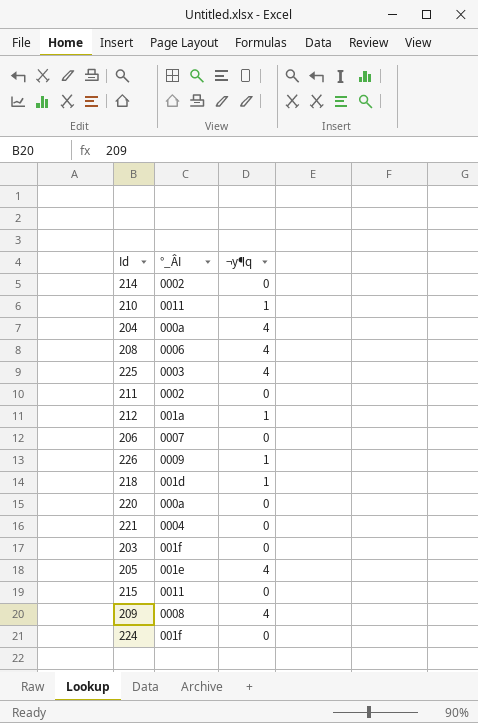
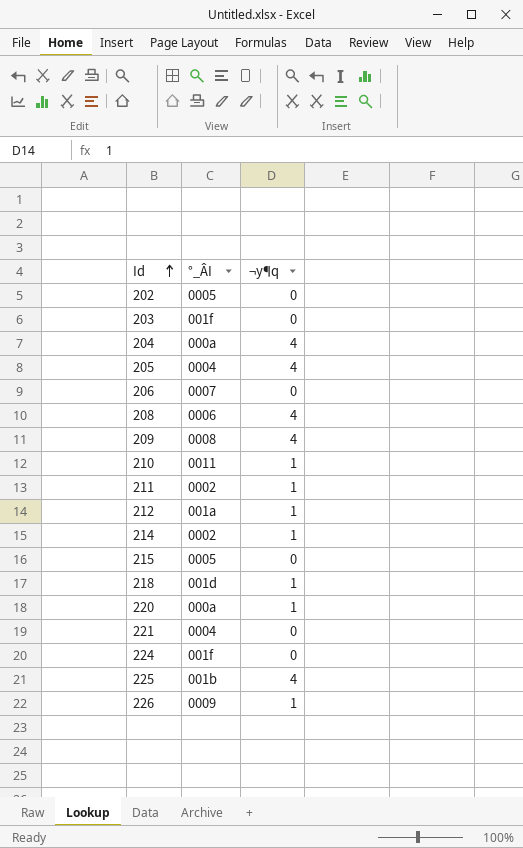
row order: none -> Id ascending
row 202: none -> 0005 | 0
205 | °_ÂI: 001e -> 0004
211 | ¬y¶q: 0 -> 1
214 | ¬y¶q: 0 -> 1
215 | °_ÂI: 0011 -> 0005
220 | ¬y¶q: 0 -> 1
225 | °_ÂI: 0003 -> 001b

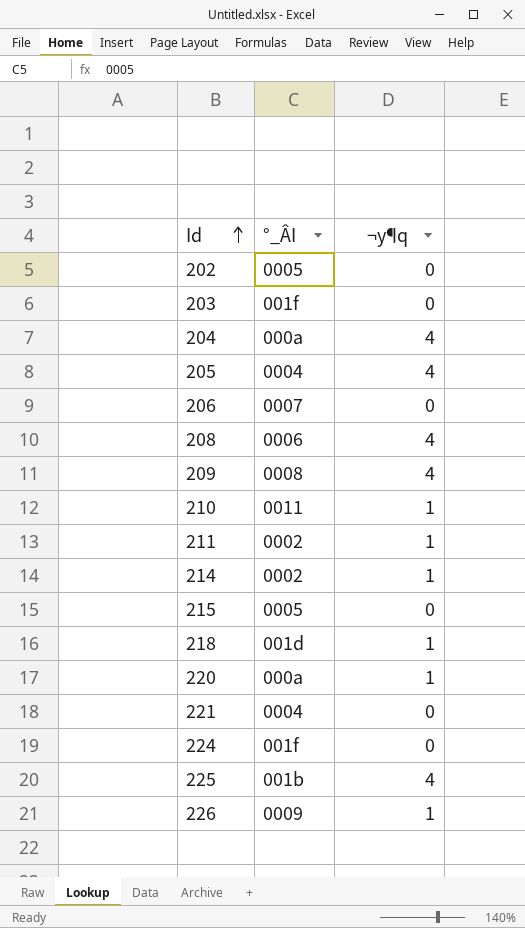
row 212: 001a | 1 -> none

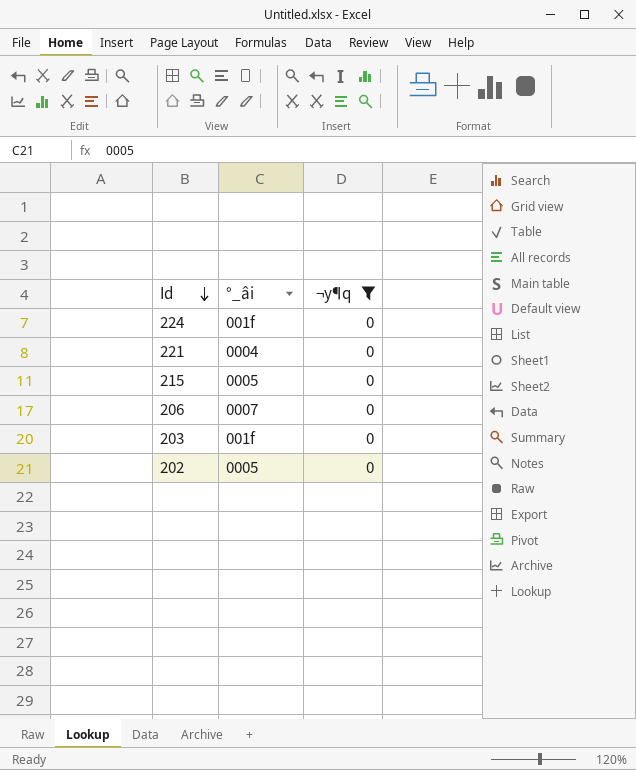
filter: none -> ¬y¶q = 0
row order: Id ascending -> Id descending
column name: °_ÂI -> °_âi

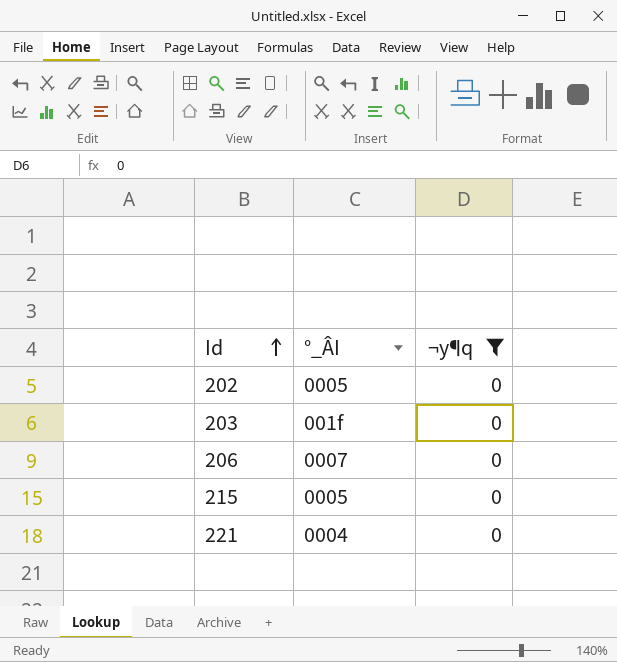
row order: Id descending -> Id ascending
column name: °_âi -> °_ÂI
row 224: 001f | 0 -> none

